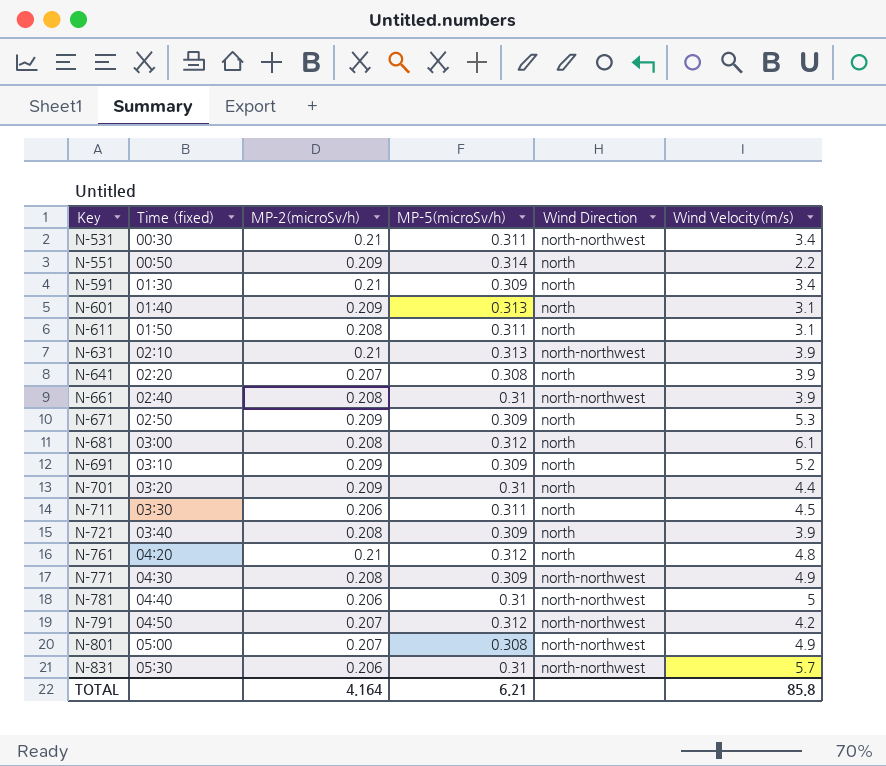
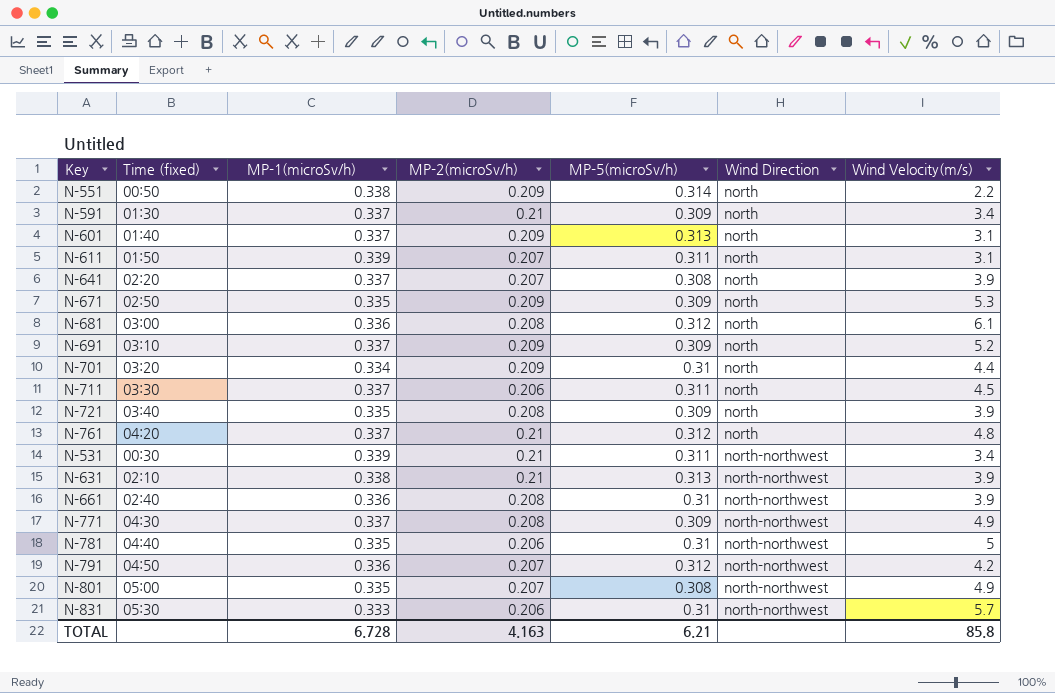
row order: Key ascending -> Wind Direction ascending
column MP-1(microSv/h) | position: none -> 3
N-611 | MP-2(microSv/h): 0.208 -> 0.207
TOTAL | MP-2(microSv/h): 4.164 -> 4.163

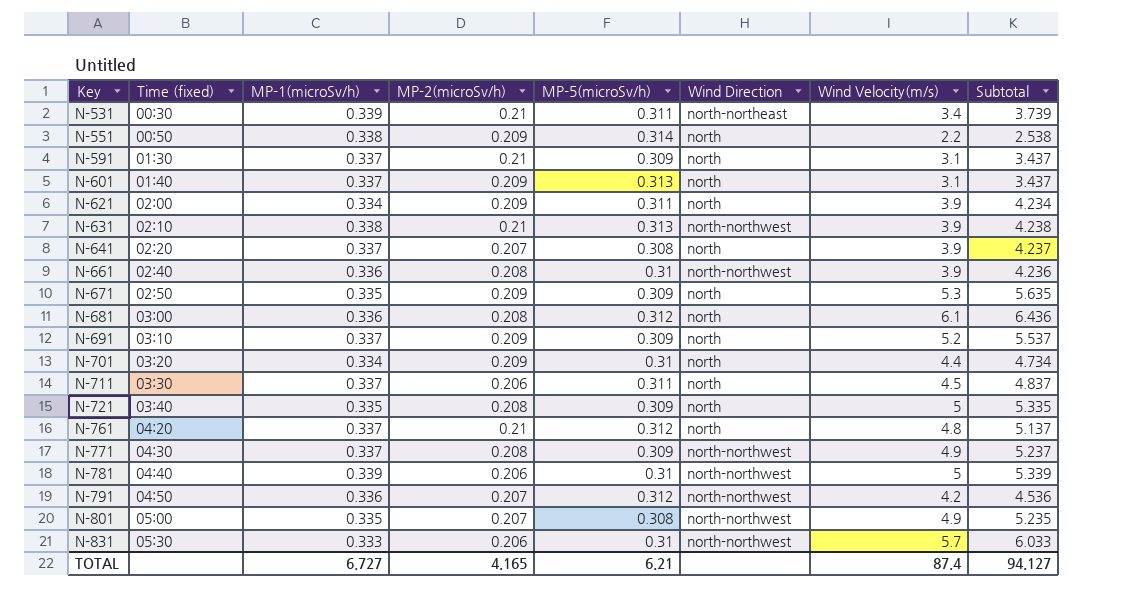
row order: Wind Direction ascending -> Key ascending
column Subtotal | formula: none -> [MP-1(microSv/h)] + [Wind Velocity(m/s)]
row N-611: 01:50 | 0.339 | 0.207 | 0.311 | north | 3.1 -> none
N-531 | Wind Direction: north-northwest -> north-northeast
N-591 | Wind Velocity(m/s): 3.4 -> 3.1
row N-621: none -> 02:00 | 0.334 | 0.209 | 0.311 | north | 3.9 | 4.234
N-721 | Wind Velocity(m/s): 3.9 -> 5
N-781 | MP-1(microSv/h): 0.335 -> 0.339
TOTAL | MP-1(microSv/h): 6.728 -> 6.727
TOTAL | MP-2(microSv/h): 4.163 -> 4.165
TOTAL | Wind Velocity(m/s): 85.8 -> 87.4

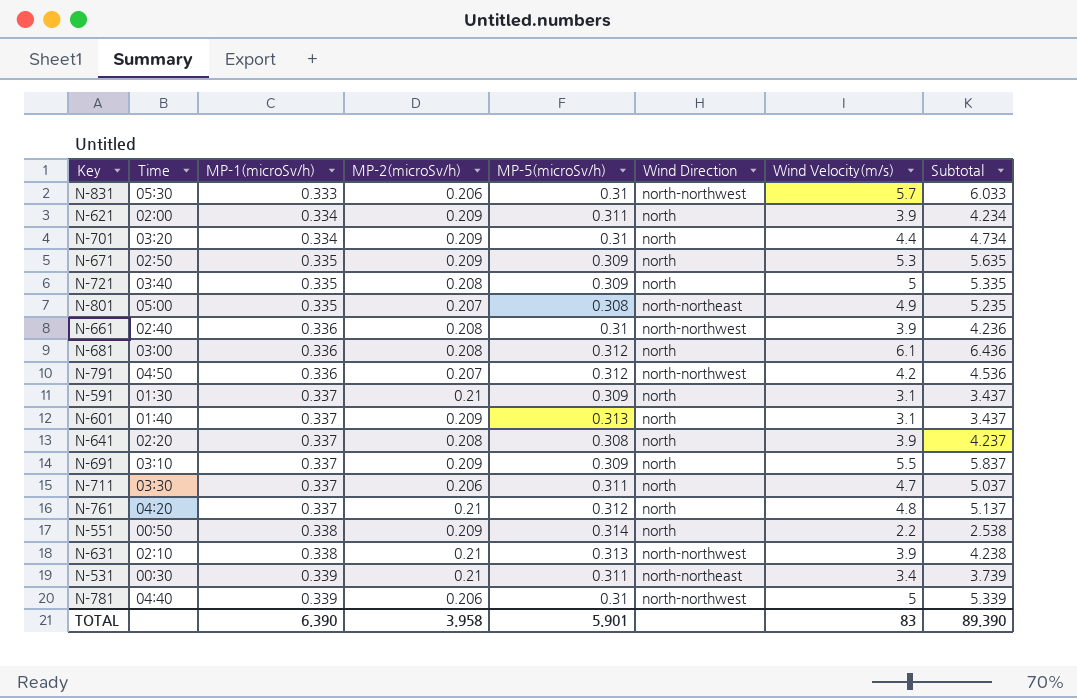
row order: Key ascending -> MP-1(microSv/h) ascending
column name: Time (fixed) -> Time
row N-771: 04:30 | 0.337 | 0.208 | 0.309 | north-northwest | 4.9 | 5.237 -> none
N-801 | Wind Direction: north-northwest -> north-northeast
N-641 | MP-2(microSv/h): 0.207 -> 0.208
N-691 | Wind Velocity(m/s): 5.2 -> 5.5
N-691 | Subtotal: 5.537 -> 5.837
N-711 | Wind Velocity(m/s): 4.5 -> 4.7
N-711 | Subtotal: 4.837 -> 5.037
TOTAL | MP-1(microSv/h): 6.727 -> 6.390
TOTAL | MP-2(microSv/h): 4.165 -> 3.958
TOTAL | MP-5(microSv/h): 6.21 -> 5.901
TOTAL | Wind Velocity(m/s): 87.4 -> 83
TOTAL | Subtotal: 94.127 -> 89.390

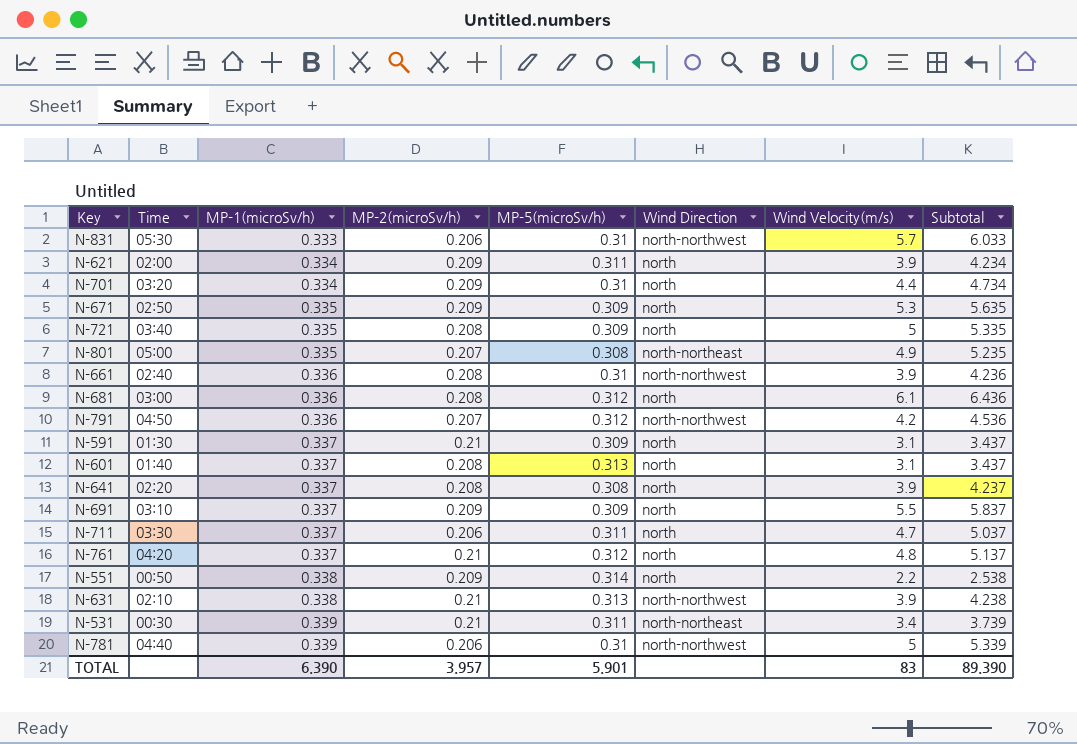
N-601 | MP-2(microSv/h): 0.209 -> 0.208
TOTAL | MP-2(microSv/h): 3.958 -> 3.957

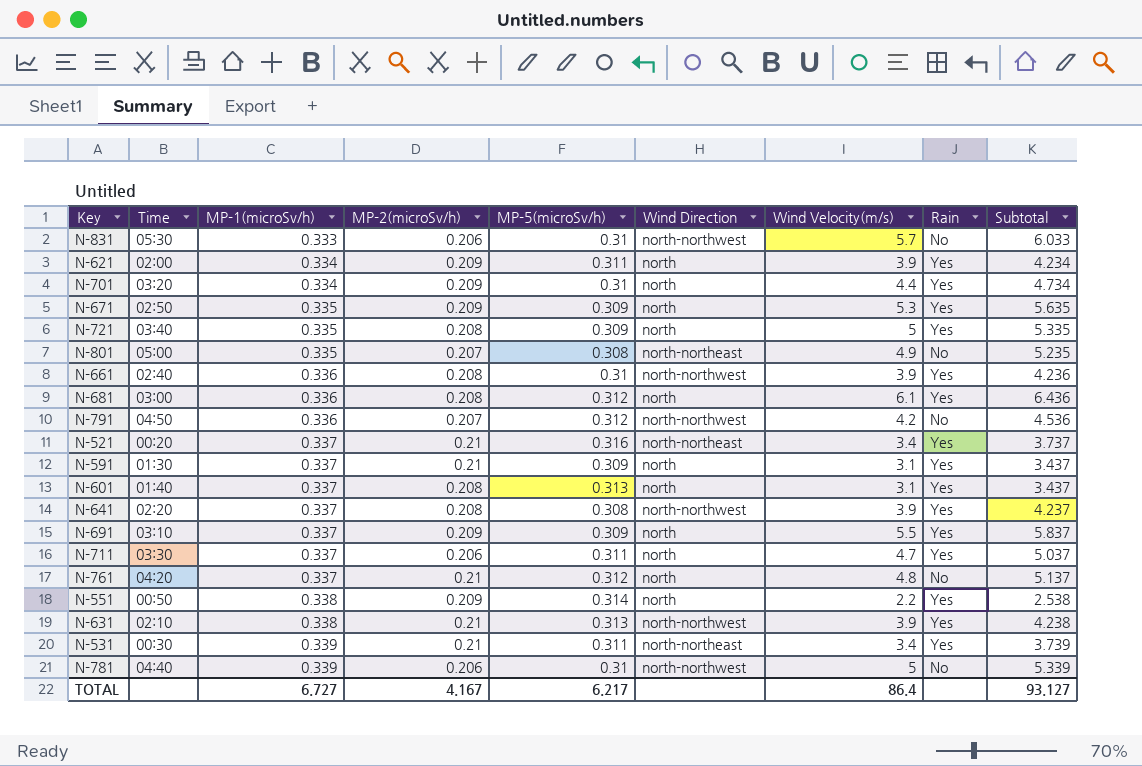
column Rain | position: none -> 8
row N-521: none -> 00:20 | 0.337 | 0.21 | 0.316 | north-northeast | 3.4 | Yes | 3.737
N-641 | Wind Direction: north -> north-northwest
TOTAL | MP-1(microSv/h): 6.390 -> 6.727
TOTAL | MP-2(microSv/h): 3.957 -> 4.167
TOTAL | MP-5(microSv/h): 5.901 -> 6.217
TOTAL | Wind Velocity(m/s): 83 -> 86.4
TOTAL | Subtotal: 89.390 -> 93.127

